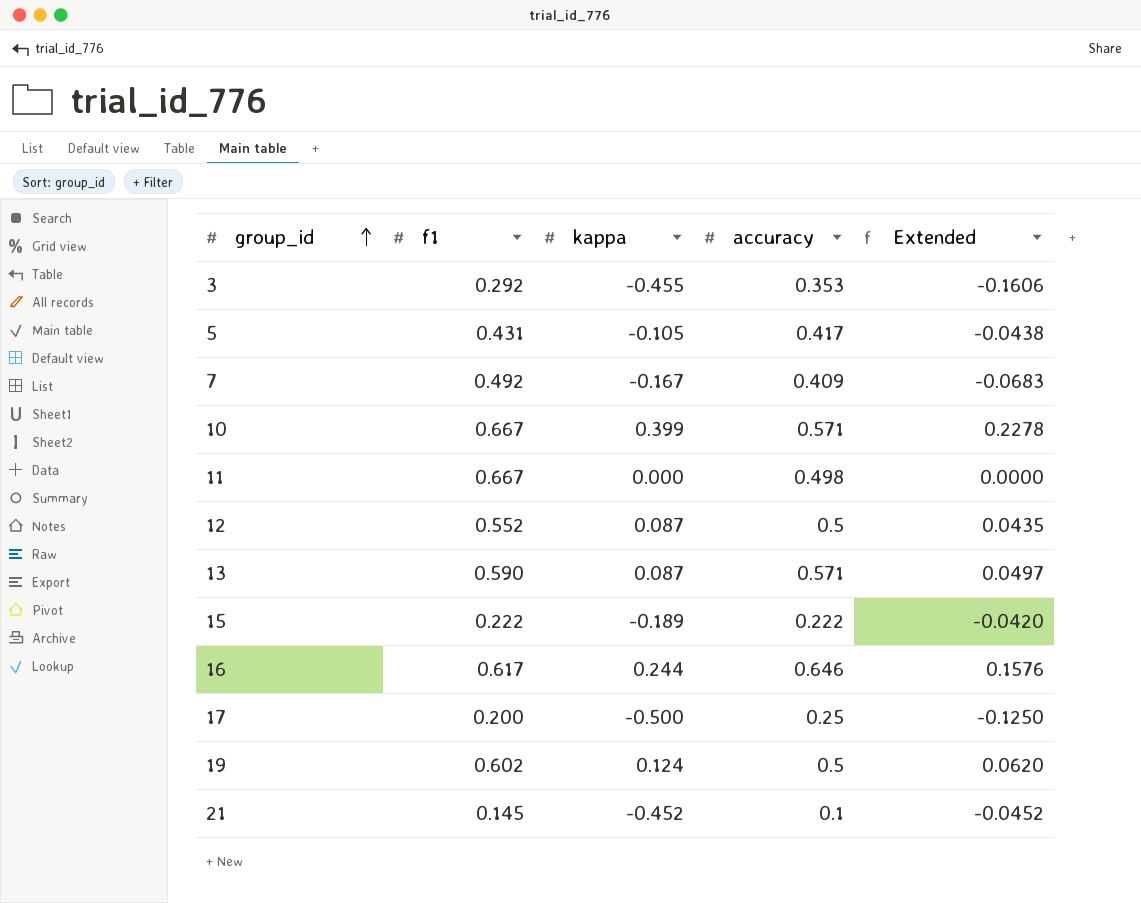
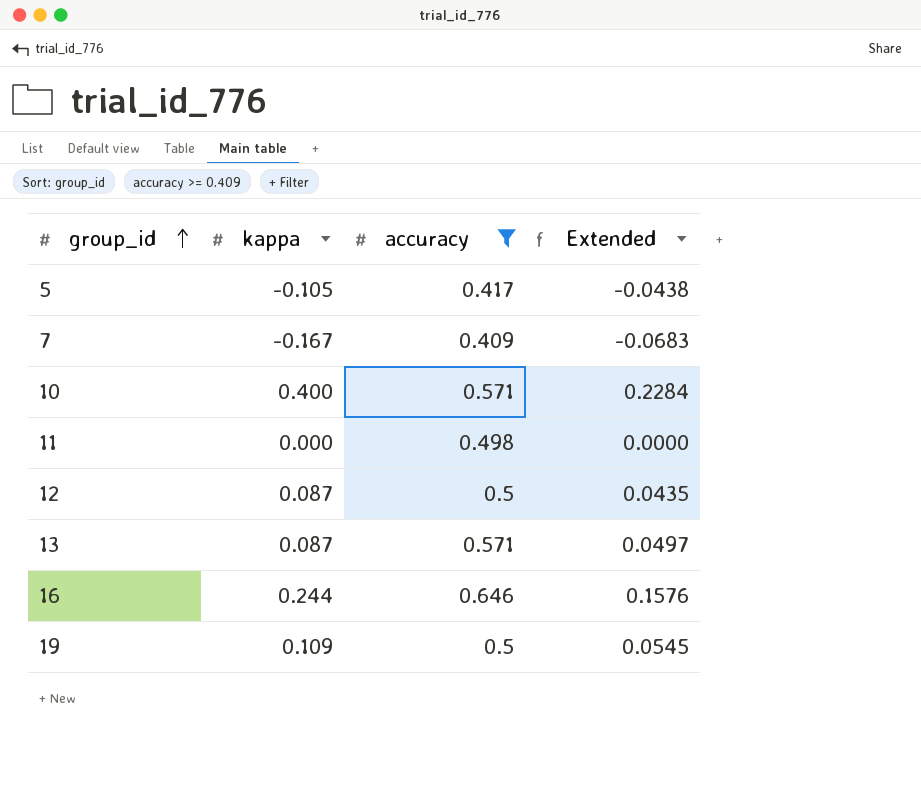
filter: none -> accuracy >= 0.409
column f1 | position: 2 -> none
10 | kappa: 0.399 -> 0.400
10 | Extended: 0.2278 -> 0.2284
19 | kappa: 0.124 -> 0.109
19 | Extended: 0.0620 -> 0.0545

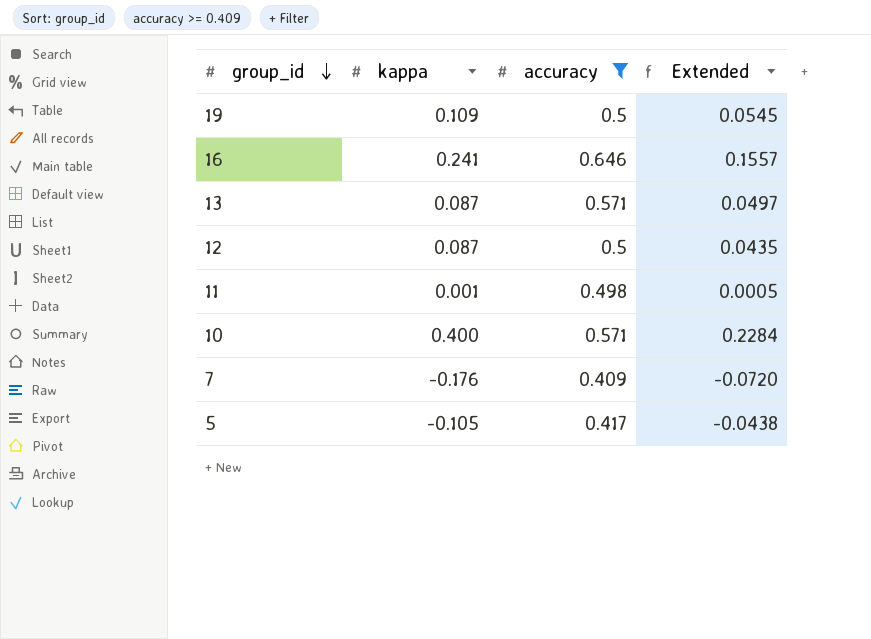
row order: group_id ascending -> group_id descending
16 | kappa: 0.244 -> 0.241
16 | Extended: 0.1576 -> 0.1557
11 | kappa: 0.000 -> 0.001
11 | Extended: 0.0000 -> 0.0005
7 | kappa: -0.167 -> -0.176
7 | Extended: -0.0683 -> -0.0720

